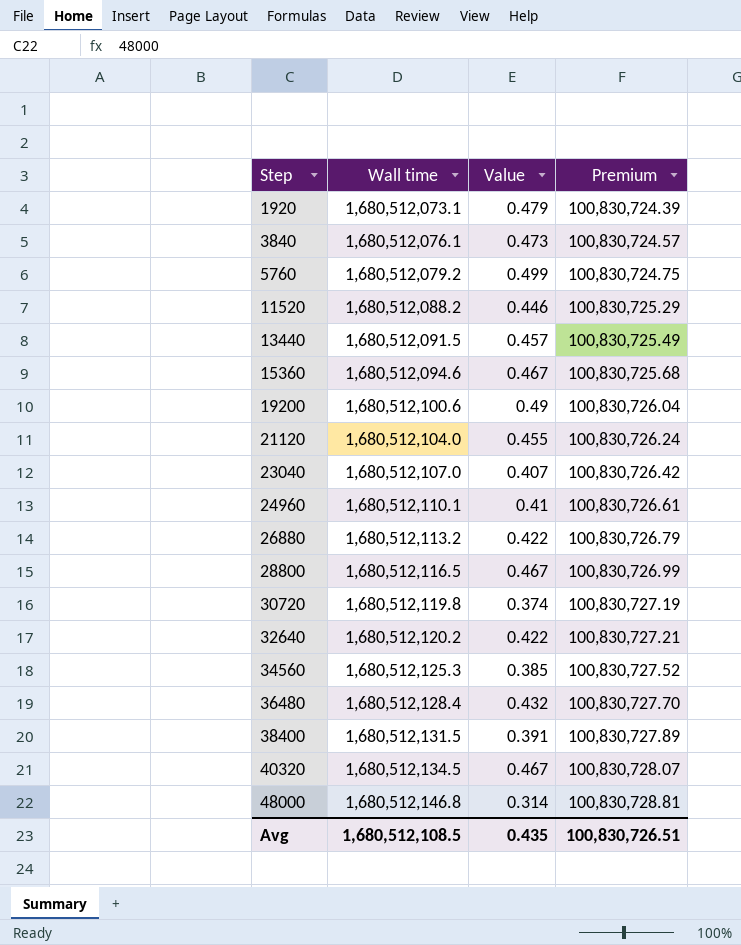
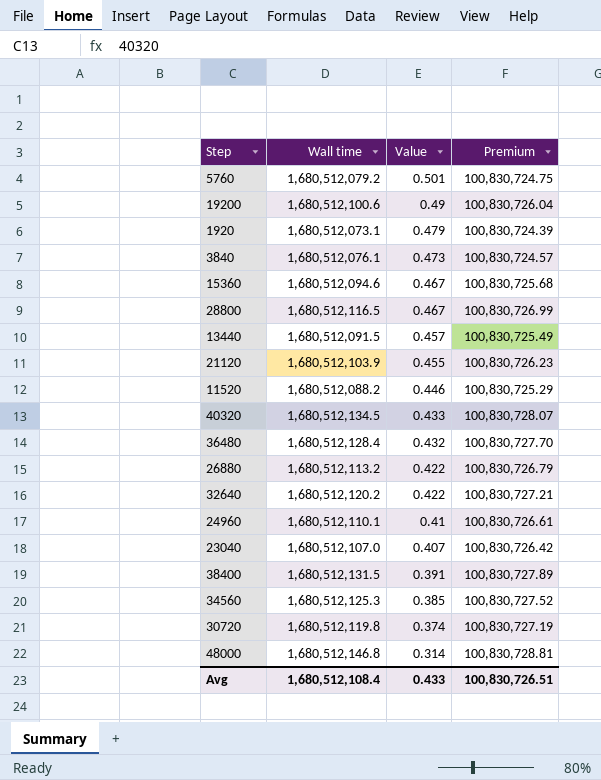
row order: Step ascending -> Value descending
5760 | Value: 0.499 -> 0.501
21120 | Wall time: 1,680,512,104.0 -> 1,680,512,103.9
21120 | Premium: 100,830,726.24 -> 100,830,726.23
40320 | Value: 0.467 -> 0.433
Avg | Wall time: 1,680,512,108.5 -> 1,680,512,108.4
Avg | Value: 0.435 -> 0.433

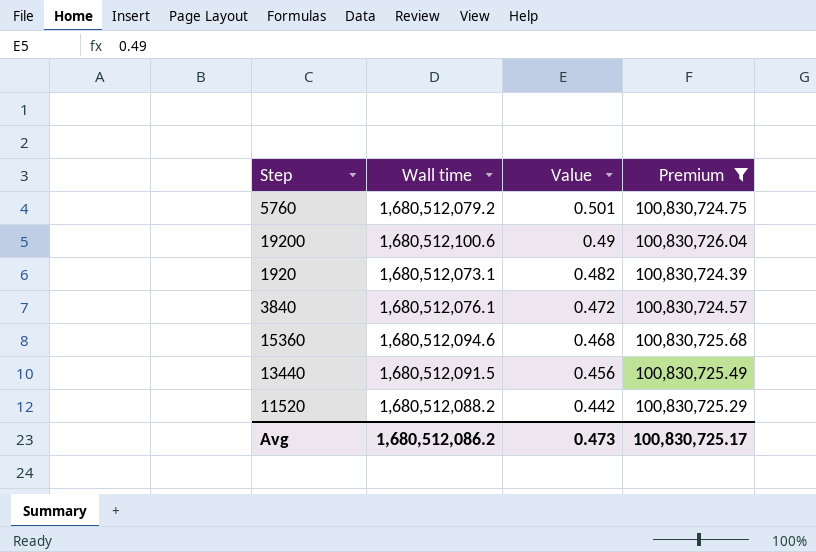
filter: none -> Premium <= 100,830,726.04
1920 | Value: 0.479 -> 0.482
3840 | Value: 0.473 -> 0.472
15360 | Value: 0.467 -> 0.468
13440 | Value: 0.457 -> 0.456
11520 | Value: 0.446 -> 0.442
Avg | Wall time: 1,680,512,108.4 -> 1,680,512,086.2
Avg | Value: 0.433 -> 0.473
Avg | Premium: 100,830,726.51 -> 100,830,725.17

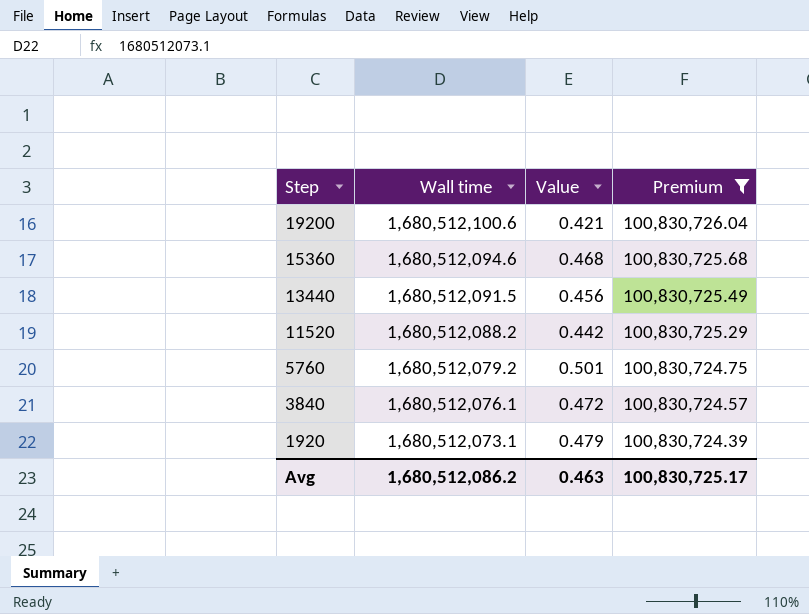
row order: Value descending -> Step descending
19200 | Value: 0.49 -> 0.421
1920 | Value: 0.482 -> 0.479
Avg | Value: 0.473 -> 0.463

